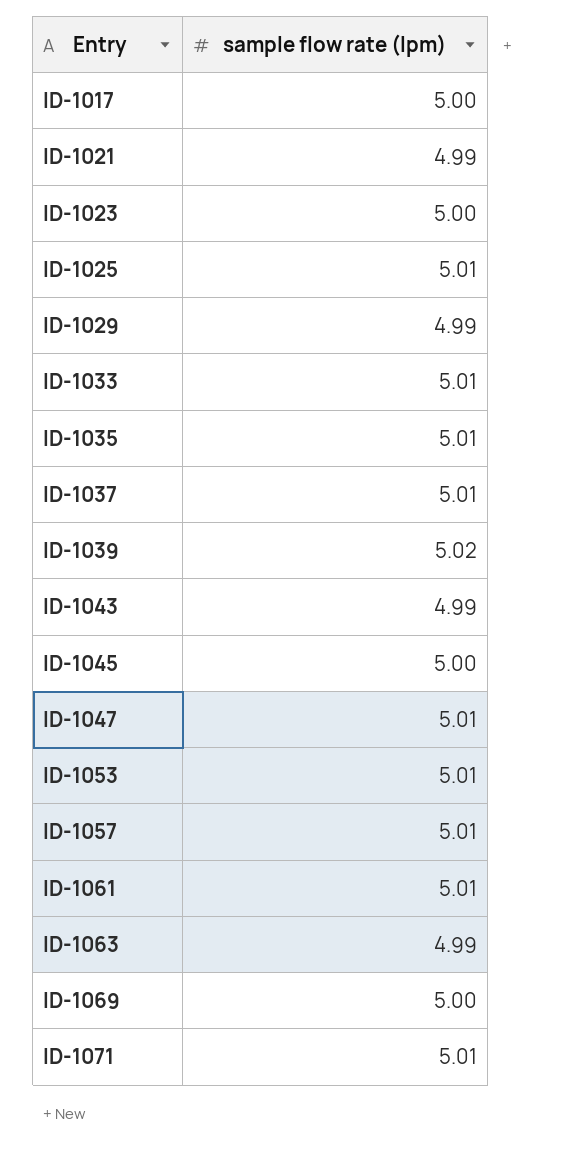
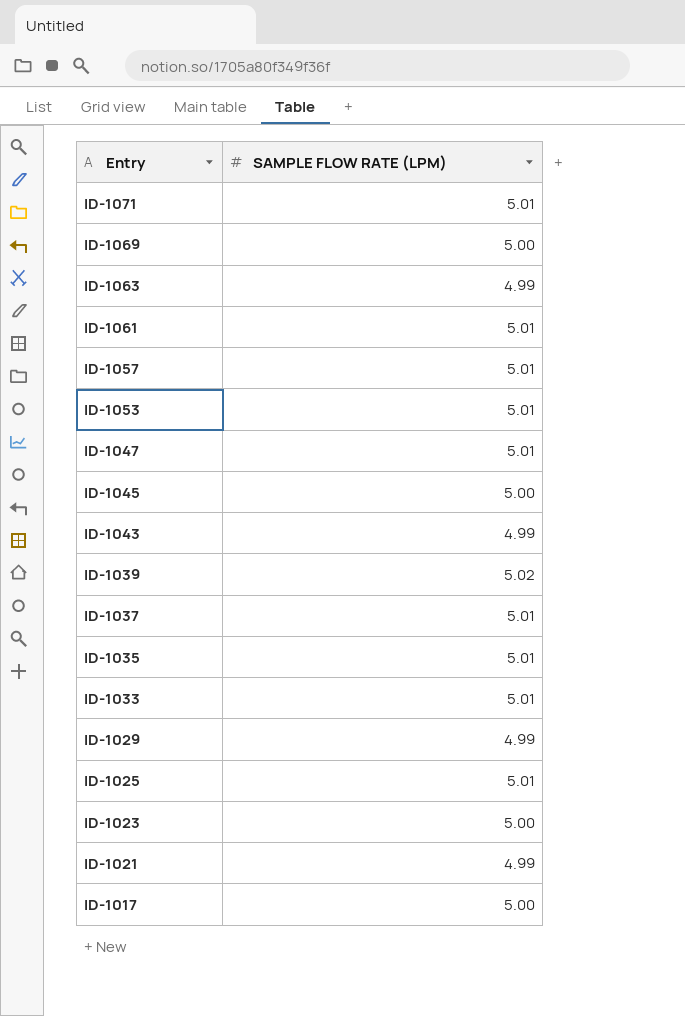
row order: Entry ascending -> Entry descending
column name: sample flow rate (lpm) -> SAMPLE FLOW RATE (LPM)

